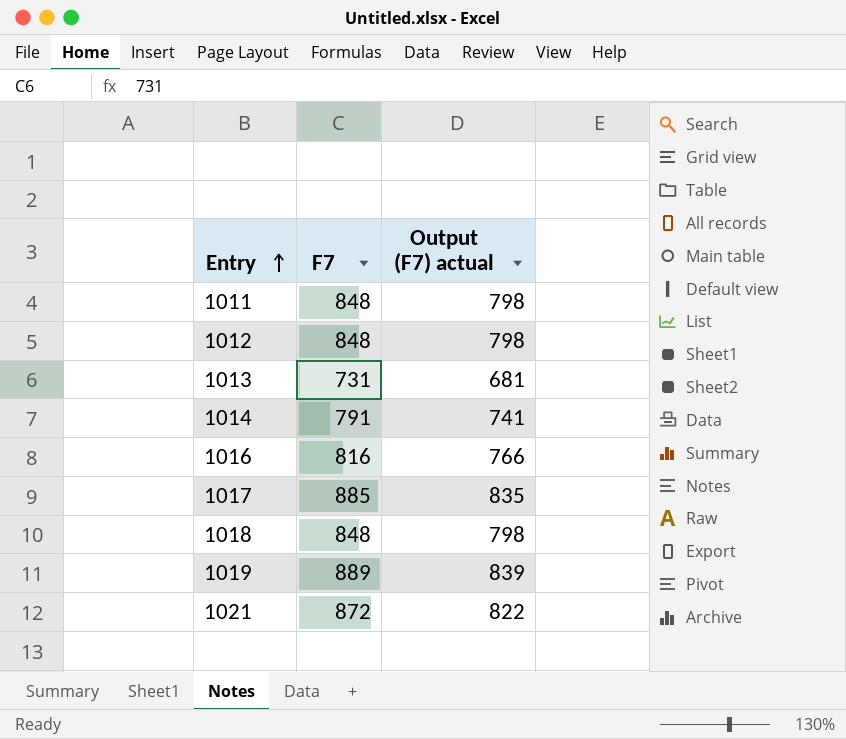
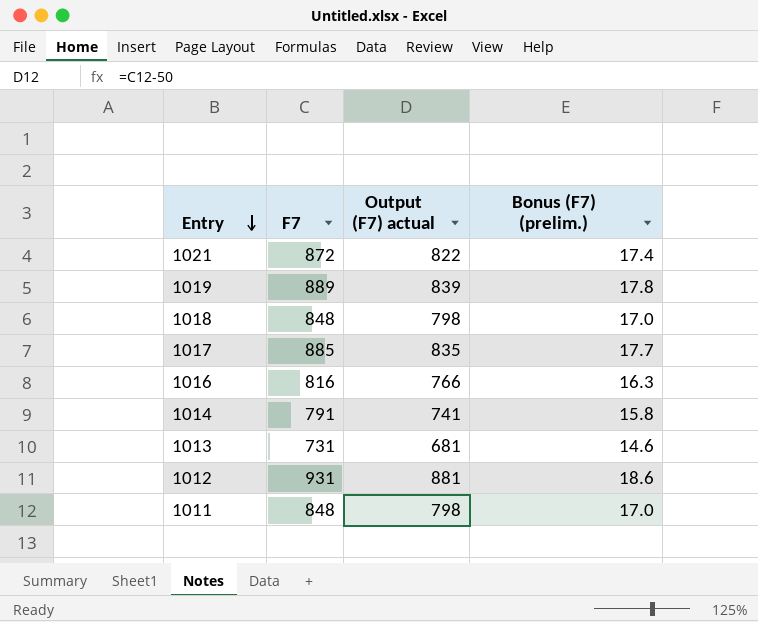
row order: Entry ascending -> Entry descending
column Bonus (F7) (prelim.) | formula: none -> [F7] * 0.02
1012 | F7: 848 -> 931
1012 | Output (F7) actual: 798 -> 881

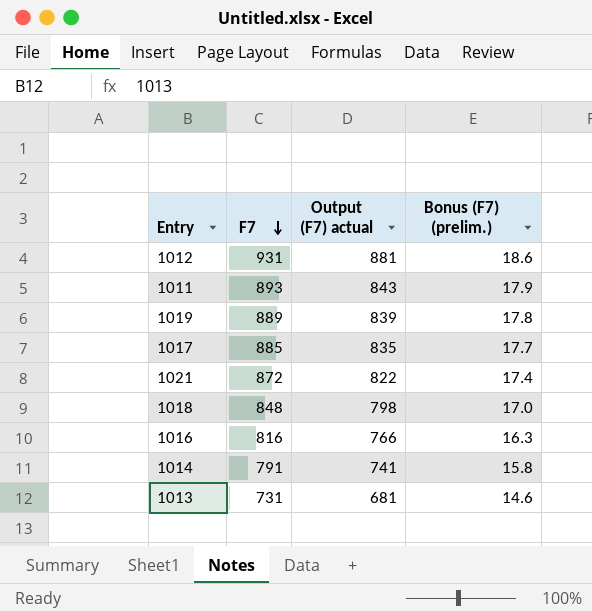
row order: Entry descending -> F7 descending
1011 | F7: 848 -> 893
1011 | Output (F7) actual: 798 -> 843
1011 | Bonus (F7) (prelim.): 17.0 -> 17.9

